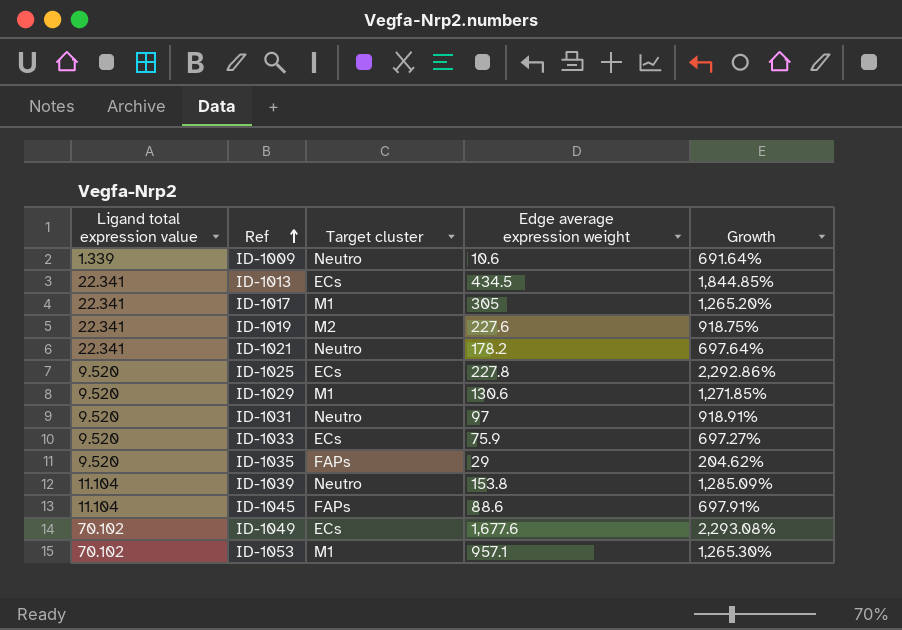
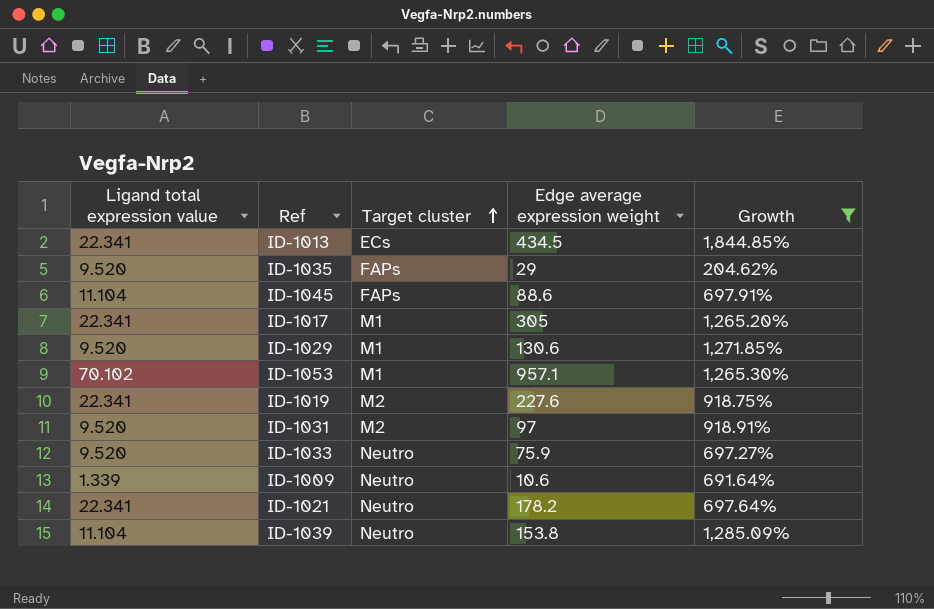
filter: none -> Growth <= 1,844.85%
row order: Ref ascending -> Target cluster ascending
ID-1031 | Target cluster: Neutro -> M2
ID-1033 | Target cluster: ECs -> Neutro

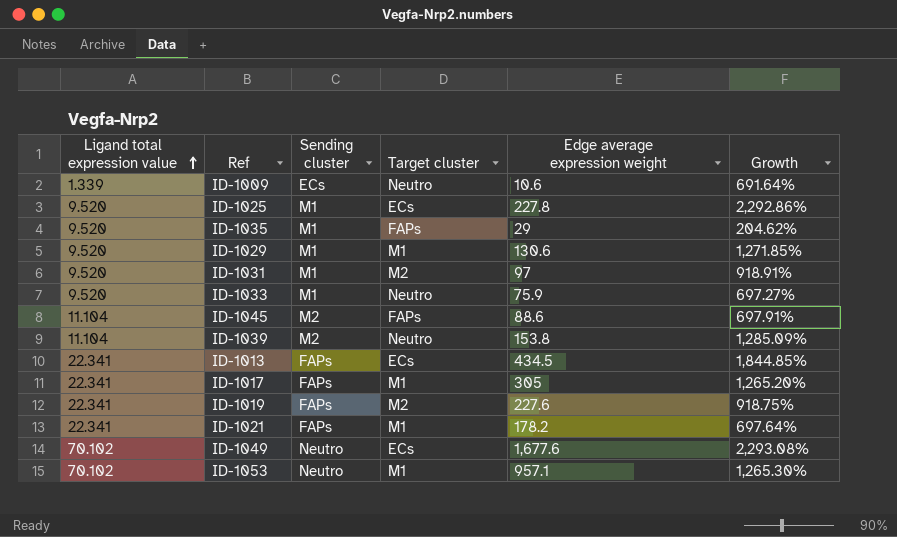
filter: Growth <= 1,844.85% -> none
row order: Target cluster ascending -> Ligand total expression value ascending
column Sending cluster | position: none -> 3
ID-1021 | Target cluster: Neutro -> M1

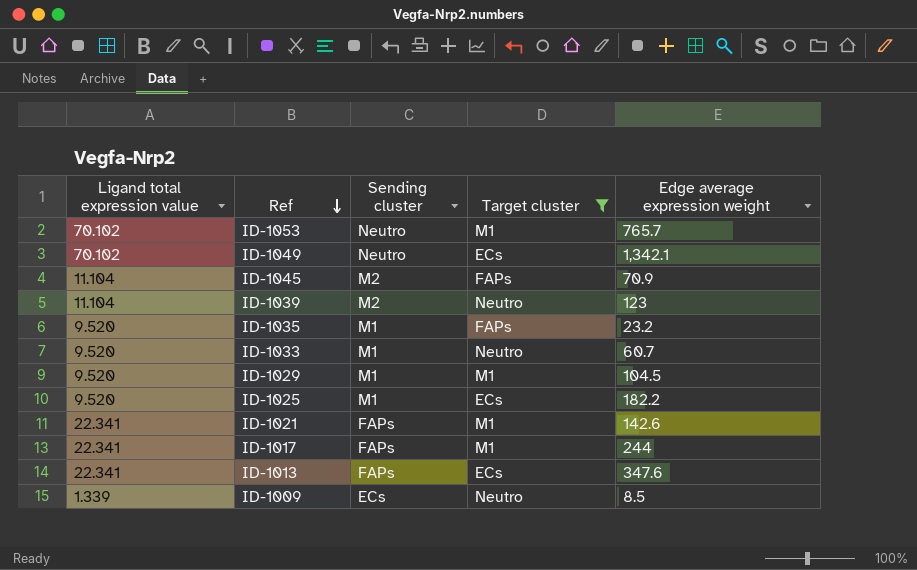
filter: none -> Target cluster != M2
row order: Ligand total expression value ascending -> Ref descending
column Growth | formula: ([Edge average expression weight] - [Ligand total expression value]) / [Ligand total expression value] -> none
ID-1053 | Edge average expression weight: 957.1 -> 765.7
ID-1049 | Edge average expression weight: 1,677.6 -> 1,342.1
ID-1045 | Edge average expression weight: 88.6 -> 70.9
ID-1039 | Edge average expression weight: 153.8 -> 123
ID-1035 | Edge average expression weight: 29 -> 23.2
ID-1033 | Edge average expression weight: 75.9 -> 60.7
ID-1029 | Edge average expression weight: 130.6 -> 104.5
ID-1025 | Edge average expression weight: 227.8 -> 182.2
ID-1021 | Edge average expression weight: 178.2 -> 142.6
ID-1017 | Edge average expression weight: 305 -> 244
ID-1013 | Edge average expression weight: 434.5 -> 347.6
ID-1009 | Edge average expression weight: 10.6 -> 8.5

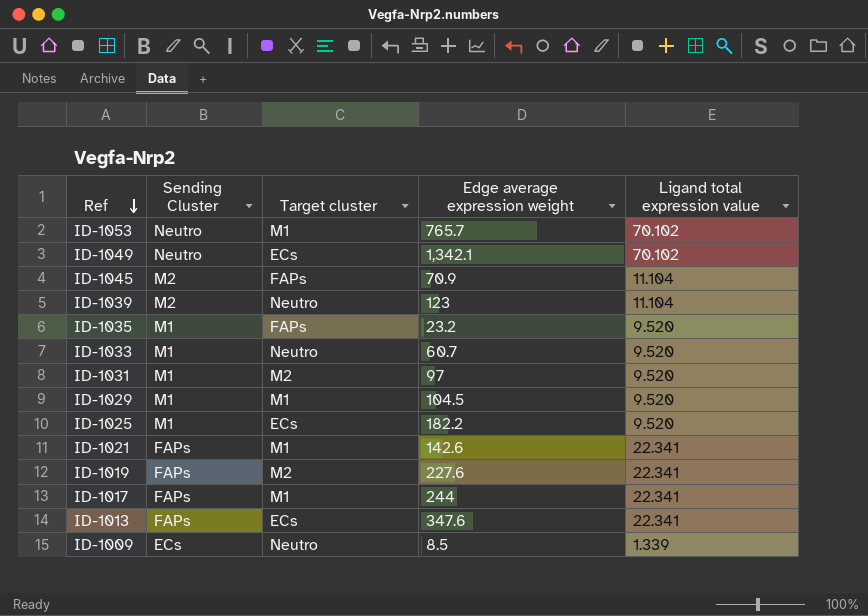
filter: Target cluster != M2 -> none
column name: Sending cluster -> Sending Cluster
column Ligand total expression value | position: 1 -> 5

